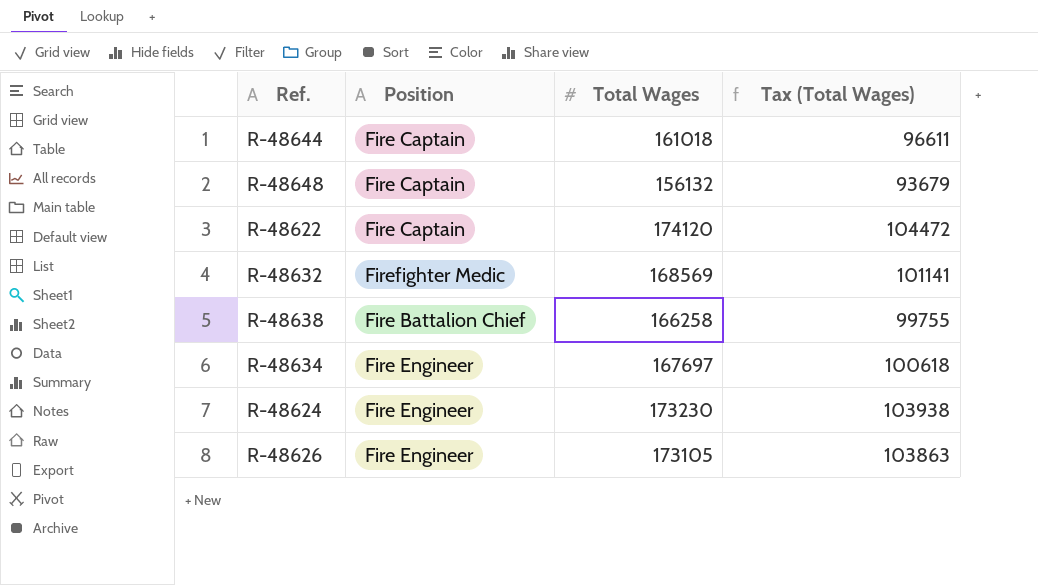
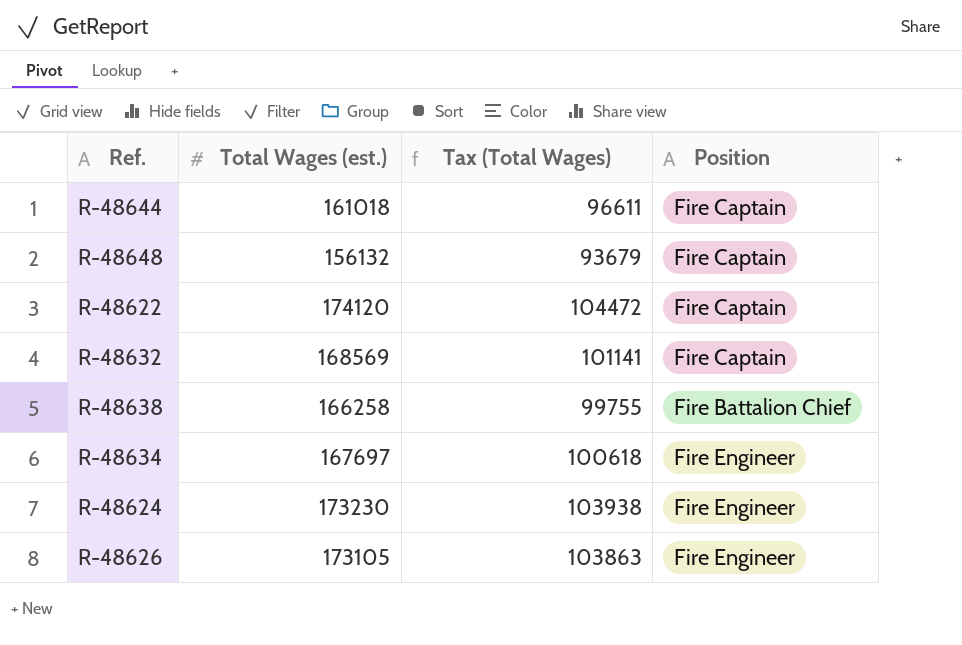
column name: Total Wages -> Total Wages (est.)
column Position | position: 2 -> 4
R-48632 | Position: Firefighter Medic -> Fire Captain

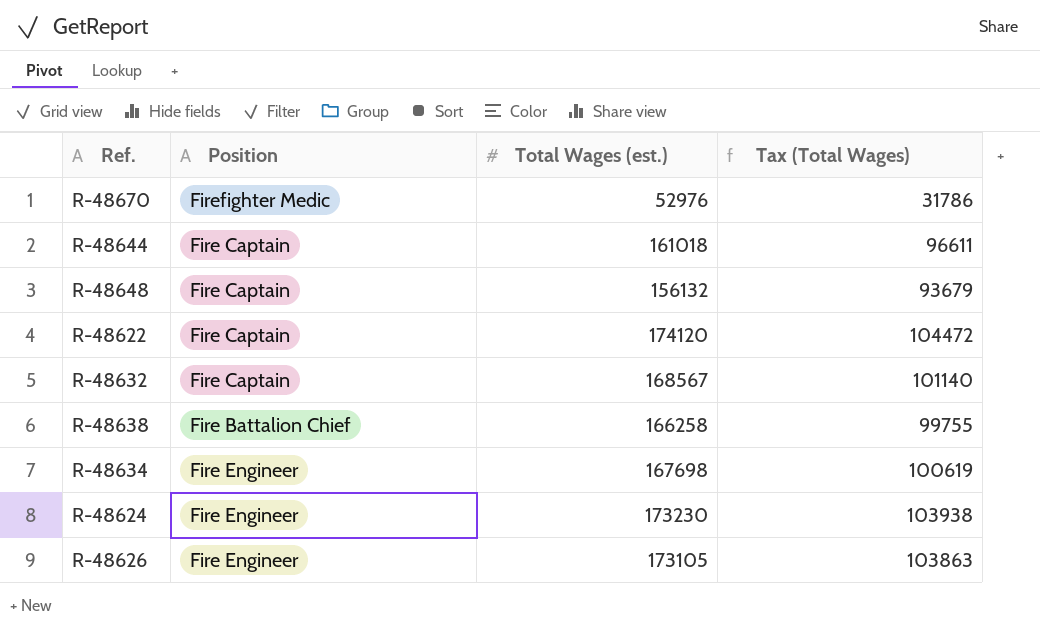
column Position | position: 4 -> 2
row R-48670: none -> Firefighter Medic | 52976 | 31786
R-48632 | Total Wages (est.): 168569 -> 168567
R-48632 | Tax (Total Wages): 101141 -> 101140
R-48634 | Total Wages (est.): 167697 -> 167698
R-48634 | Tax (Total Wages): 100618 -> 100619

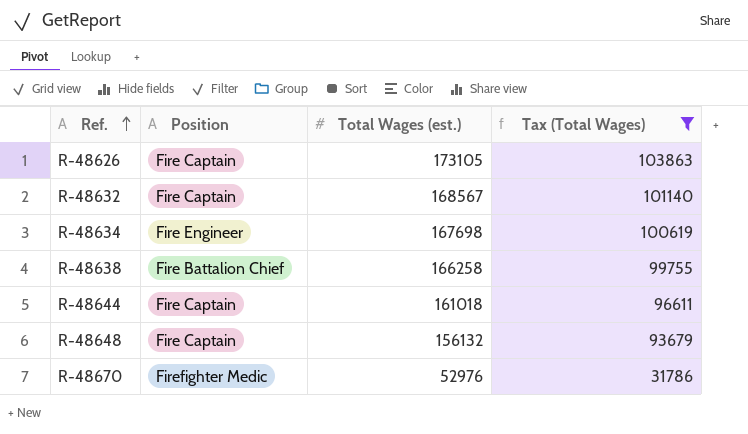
filter: none -> Tax (Total Wages) <= 103863
row order: none -> Ref. ascending
R-48626 | Position: Fire Engineer -> Fire Captain

